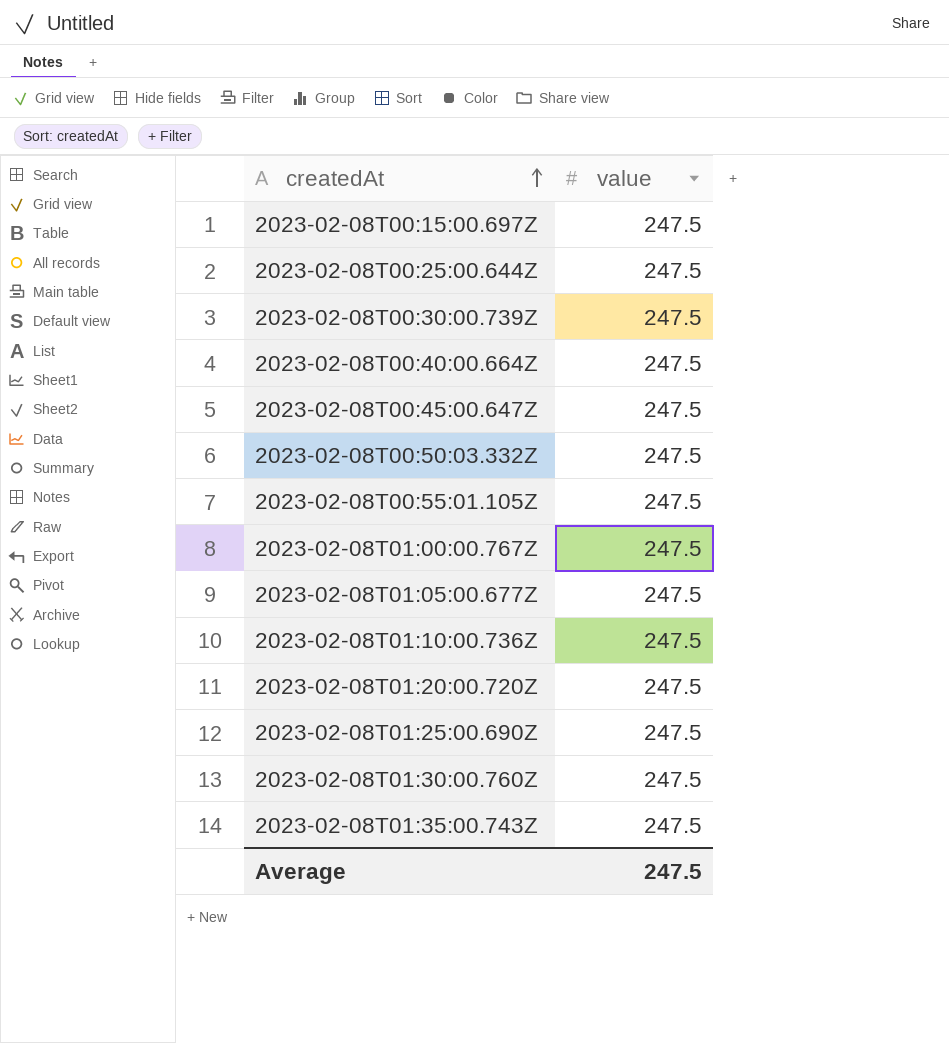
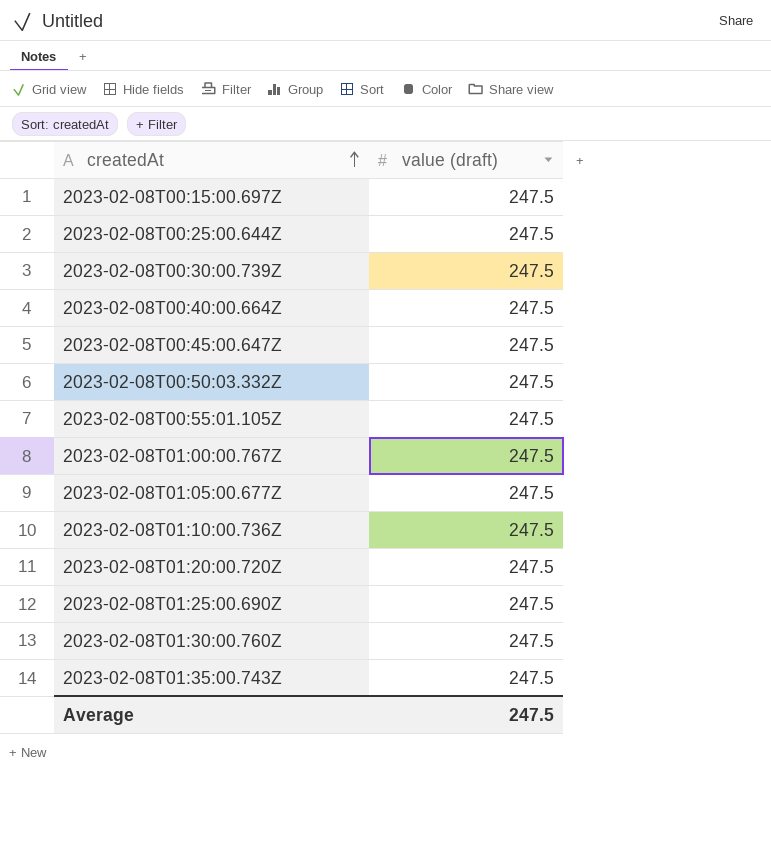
column name: value -> value (draft)

